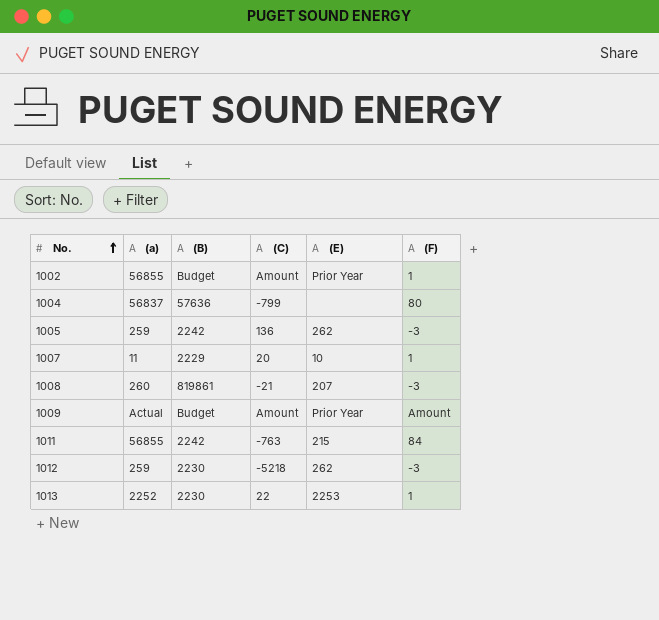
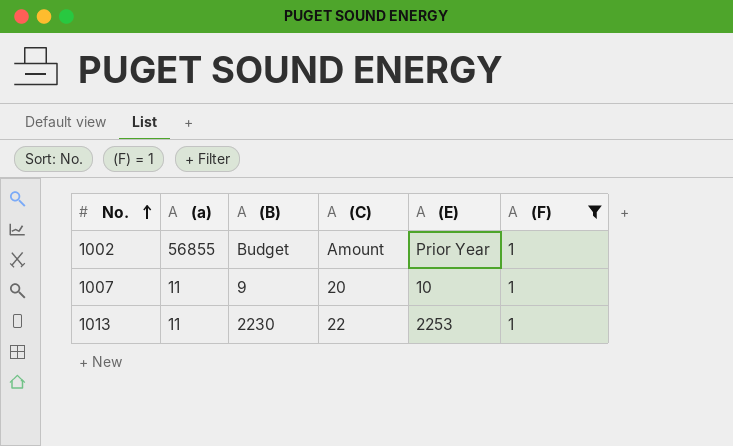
filter: none -> (F) = 1
1007 | (B): 2229 -> 9
1013 | (a): 2252 -> 11

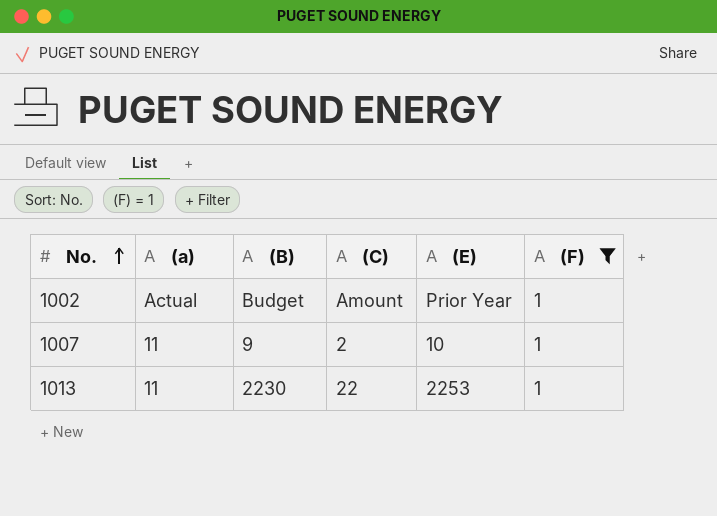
1002 | (a): 56855 -> Actual
1007 | (C): 20 -> 2

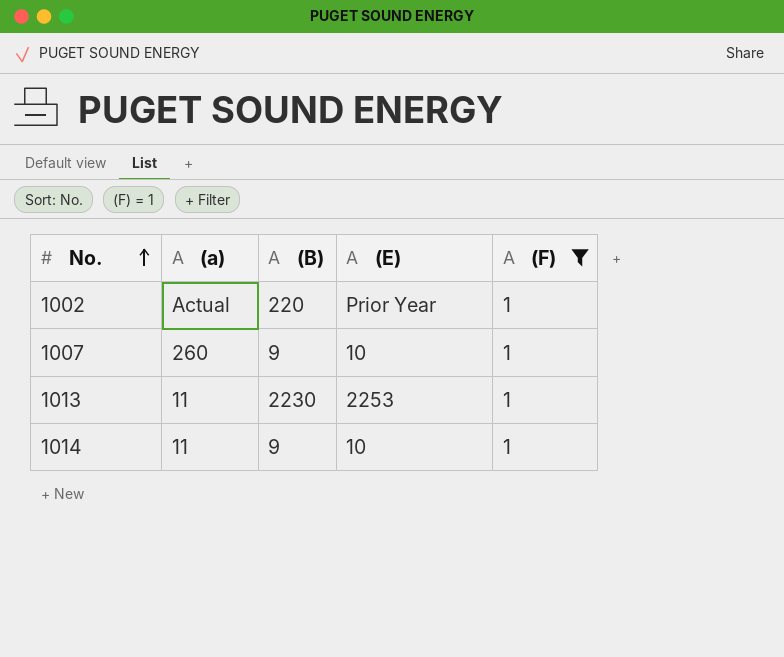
column (C) | position: 4 -> none
1002 | (B): Budget -> 220
1007 | (a): 11 -> 260
row 1014: none -> 11 | 9 | 10 | 1

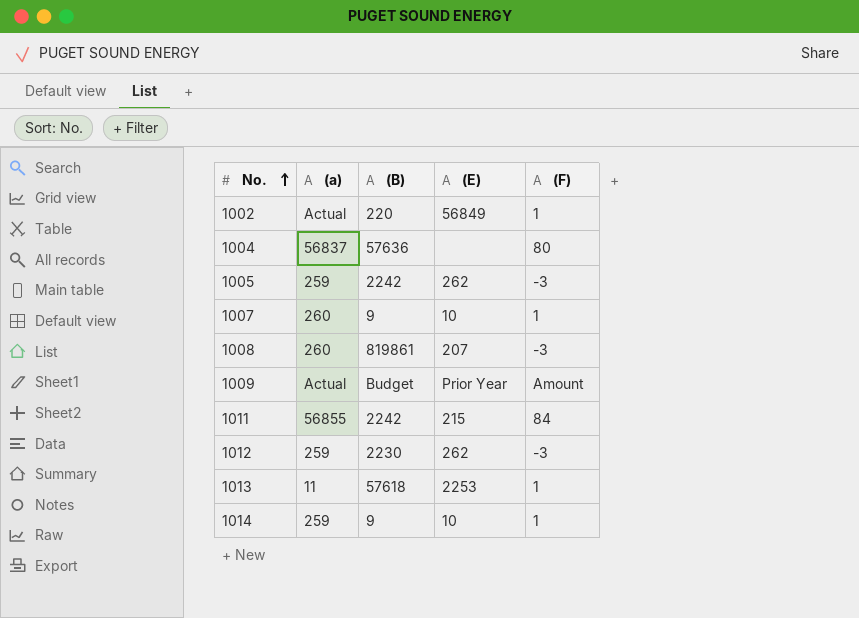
filter: (F) = 1 -> none
1002 | (E): Prior Year -> 56849
1013 | (B): 2230 -> 57618
1014 | (a): 11 -> 259

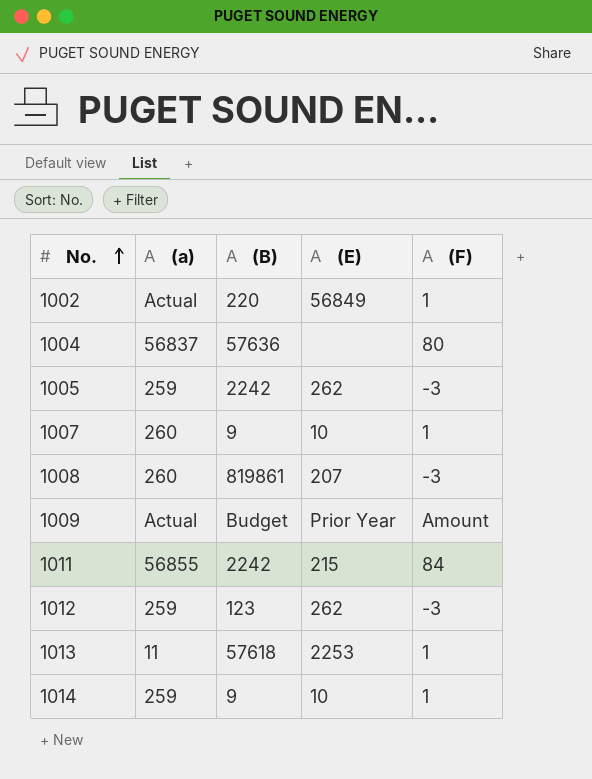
1012 | (B): 2230 -> 123

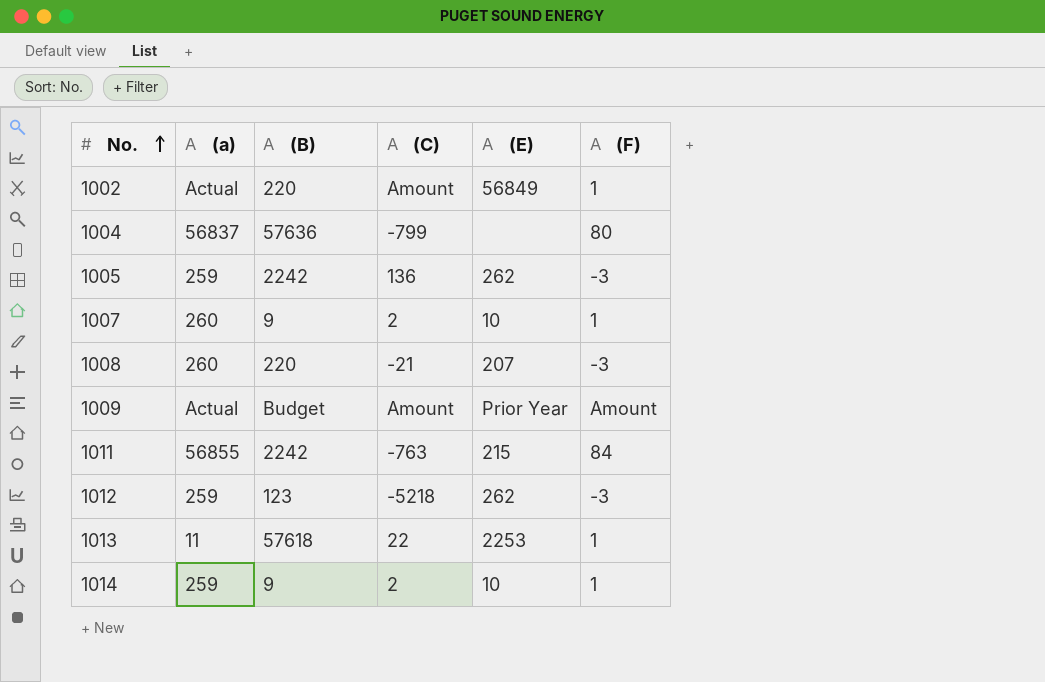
column (C) | position: none -> 4
1008 | (B): 819861 -> 220

